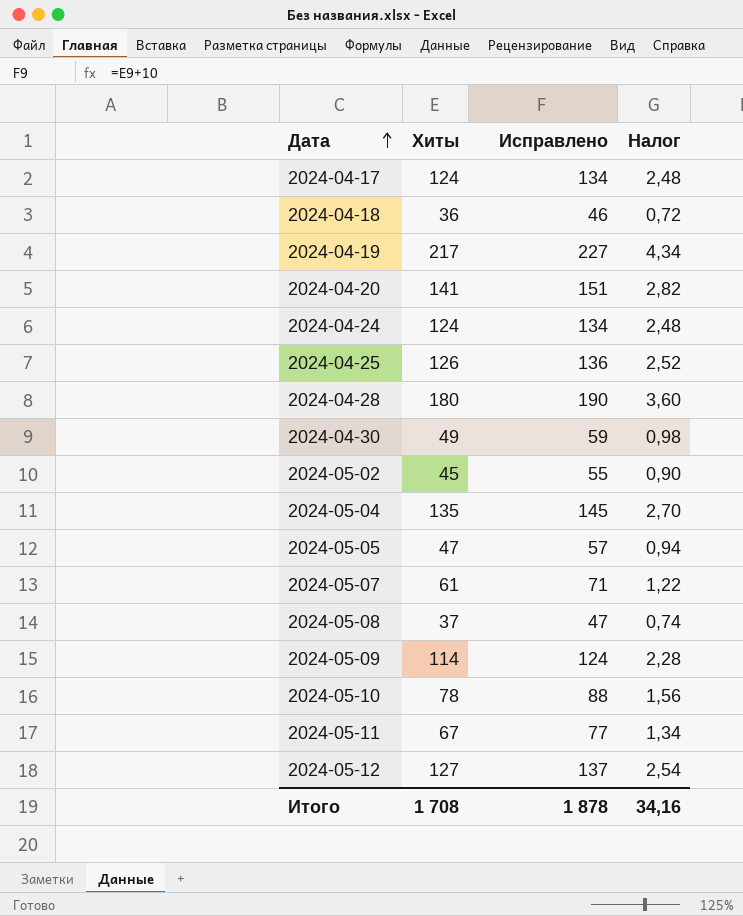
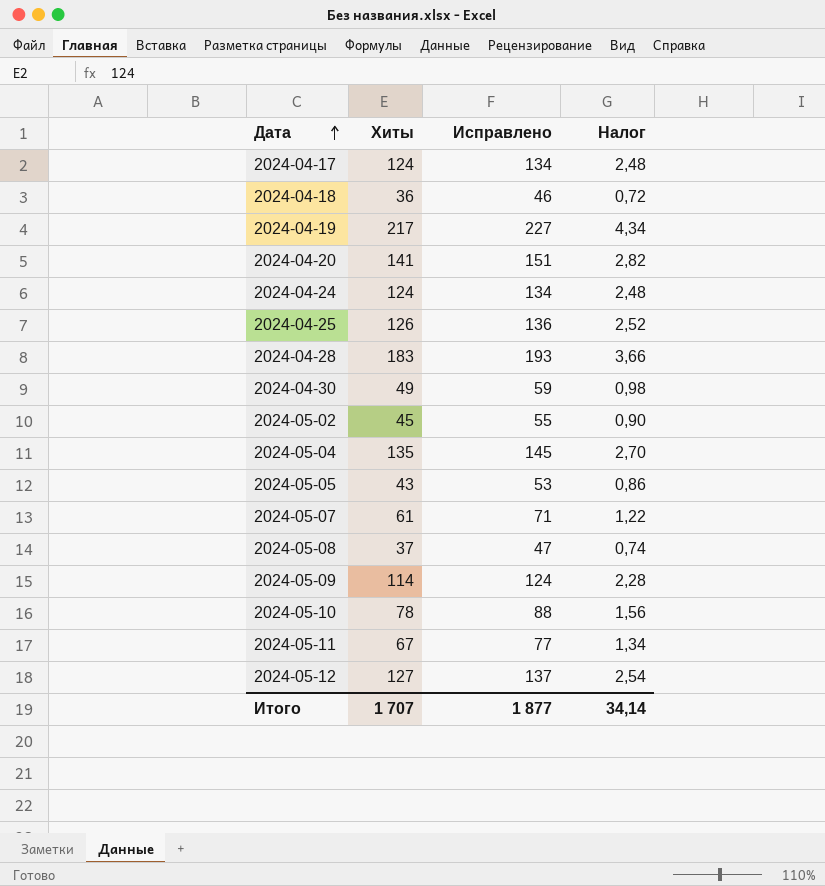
2024-04-28 | Хиты: 180 -> 183
2024-04-28 | Исправлено: 190 -> 193
2024-04-28 | Налог: 3,60 -> 3,66
2024-05-05 | Хиты: 47 -> 43
2024-05-05 | Исправлено: 57 -> 53
2024-05-05 | Налог: 0,94 -> 0,86
Итого | Хиты: 1 708 -> 1 707
Итого | Исправлено: 1 878 -> 1 877
Итого | Налог: 34,16 -> 34,14

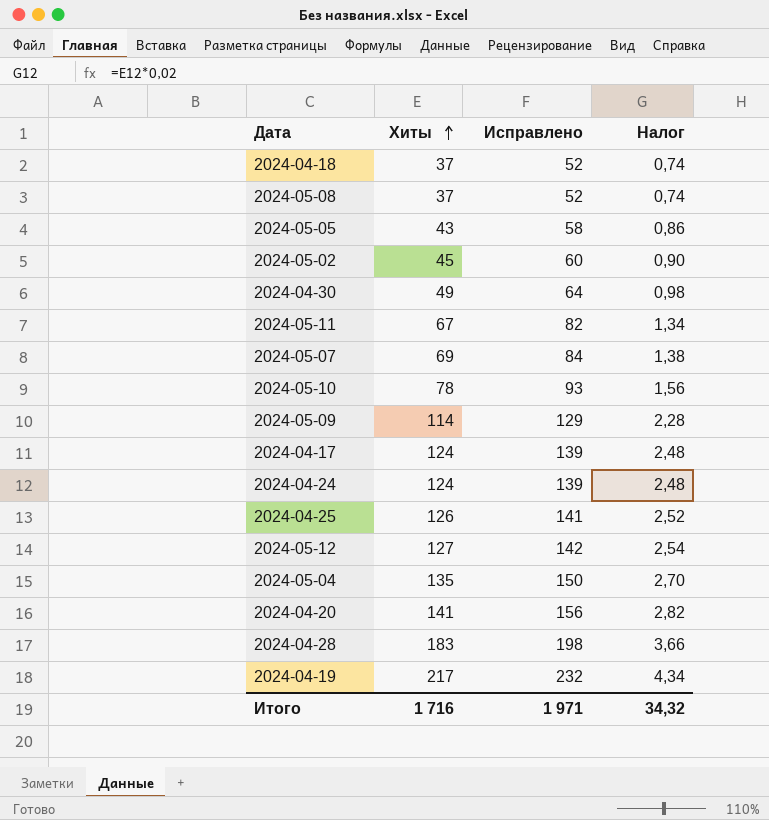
row order: Дата ascending -> Хиты ascending
column Исправлено | formula: [Хиты] + 10 -> [Хиты] + 15
2024-04-18 | Хиты: 36 -> 37
2024-04-18 | Налог: 0,72 -> 0,74
2024-05-07 | Хиты: 61 -> 69
2024-05-07 | Налог: 1,22 -> 1,38
Итого | Хиты: 1 707 -> 1 716
Итого | Исправлено: 1 877 -> 1 971
Итого | Налог: 34,14 -> 34,32

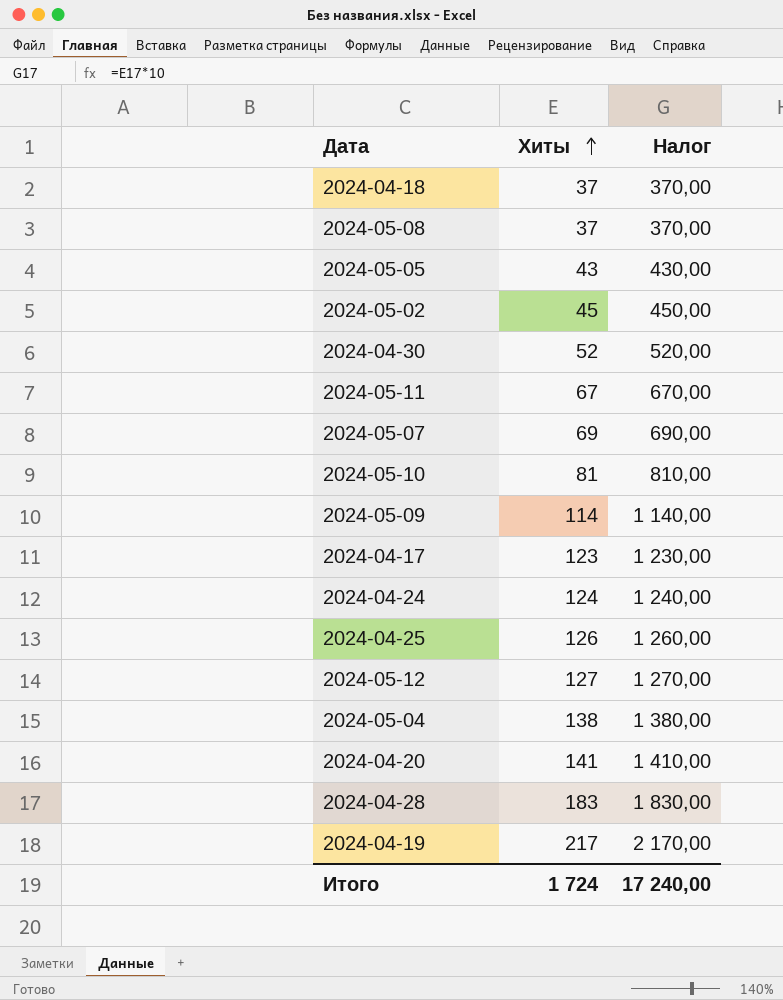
column Исправлено | formula: [Хиты] + 15 -> none
column Налог | formula: [Хиты] * 0,02 -> [Хиты] * 10
2024-04-30 | Хиты: 49 -> 52
2024-05-10 | Хиты: 78 -> 81
2024-04-17 | Хиты: 124 -> 123
2024-05-04 | Хиты: 135 -> 138
Итого | Хиты: 1 716 -> 1 724
Итого | Налог: 34,32 -> 17 240,00

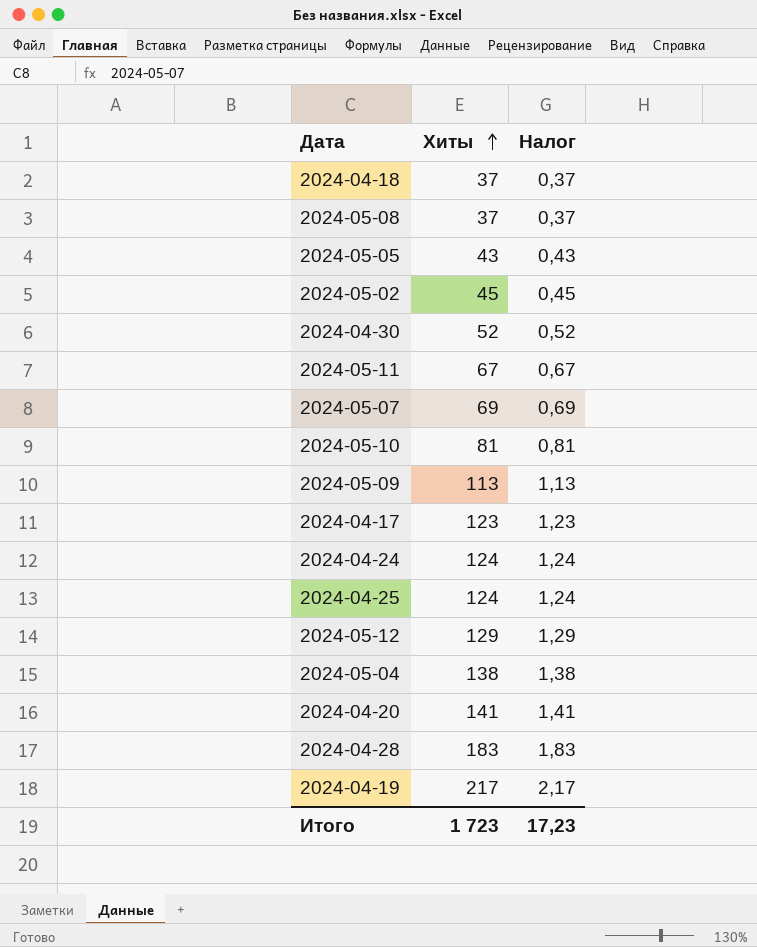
column Налог | formula: [Хиты] * 10 -> [Хиты] * 0,01
2024-05-09 | Хиты: 114 -> 113
2024-04-25 | Хиты: 126 -> 124
2024-05-12 | Хиты: 127 -> 129
Итого | Хиты: 1 724 -> 1 723
Итого | Налог: 17 240,00 -> 17,23

